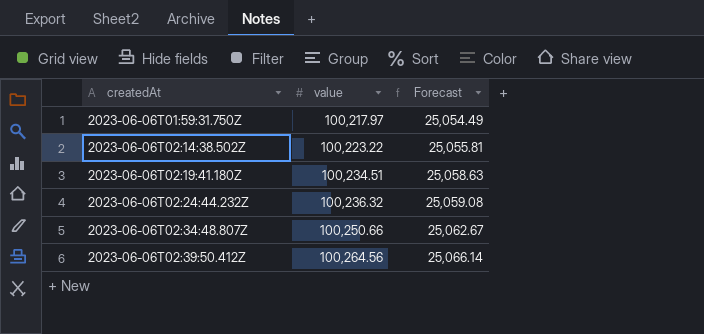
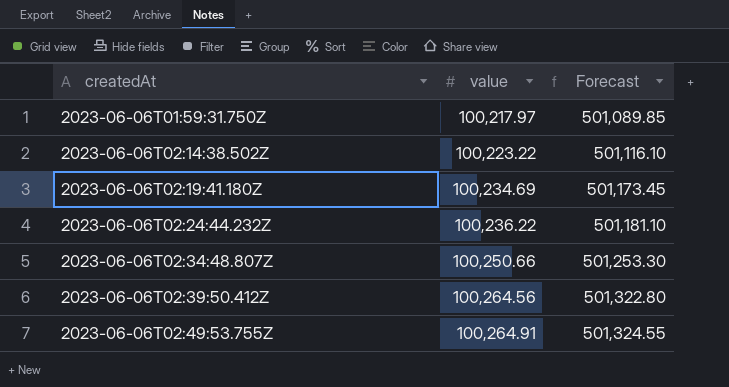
column Forecast | formula: [value] * 0.25 -> [value] * 5
2023-06-06T02:19:41.180Z | value: 100,234.51 -> 100,234.69
2023-06-06T02:24:44.232Z | value: 100,236.32 -> 100,236.22
row 2023-06-06T02:49:53.755Z: none -> 100,264.91 | 501,324.55

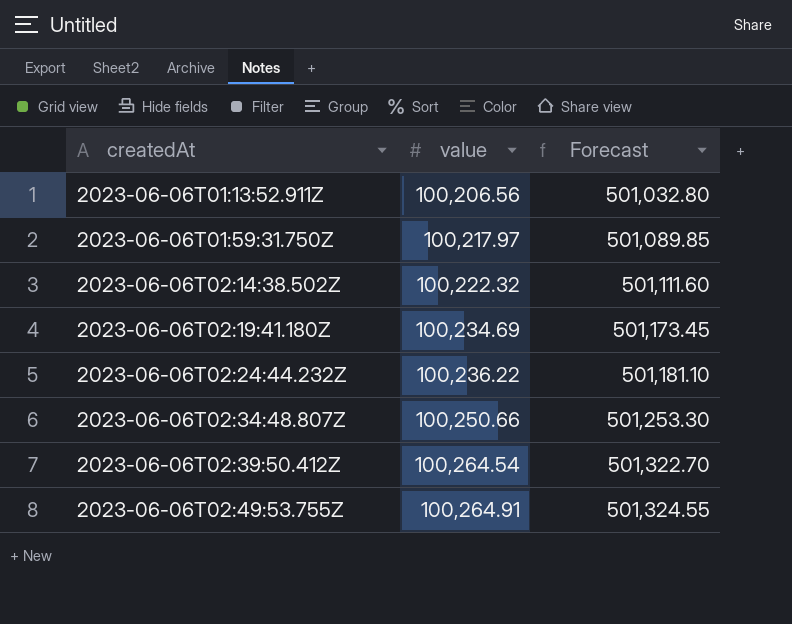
row 2023-06-06T01:13:52.911Z: none -> 100,206.56 | 501,032.80
2023-06-06T02:14:38.502Z | value: 100,223.22 -> 100,222.32
2023-06-06T02:14:38.502Z | Forecast: 501,116.10 -> 501,111.60
2023-06-06T02:39:50.412Z | value: 100,264.56 -> 100,264.54
2023-06-06T02:39:50.412Z | Forecast: 501,322.80 -> 501,322.70

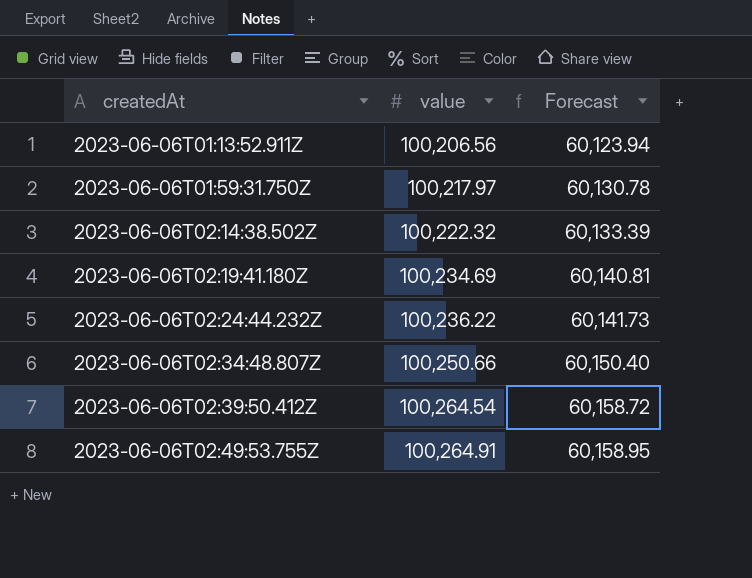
column Forecast | formula: [value] * 5 -> [value] * 0.6

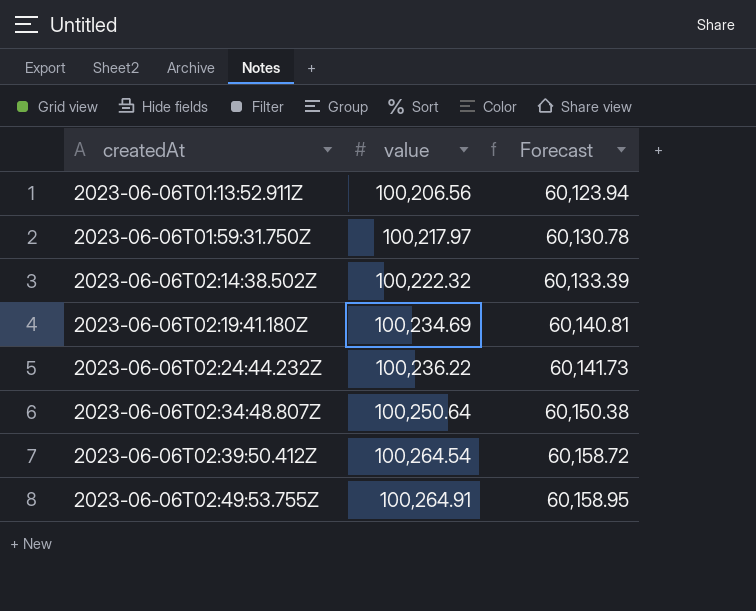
2023-06-06T02:34:48.807Z | value: 100,250.66 -> 100,250.64
2023-06-06T02:34:48.807Z | Forecast: 60,150.40 -> 60,150.38

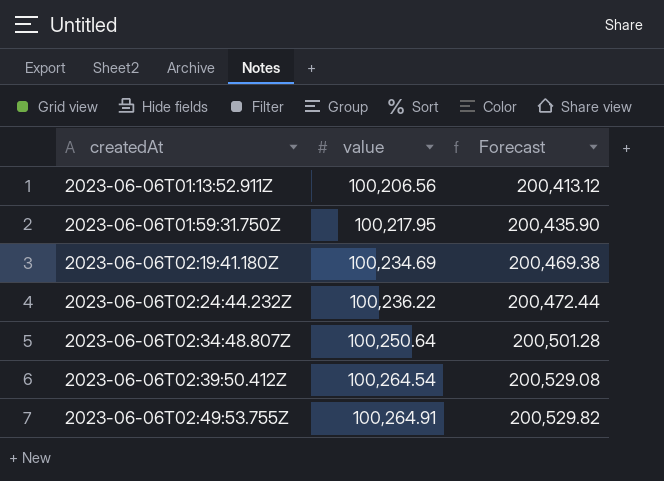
column Forecast | formula: [value] * 0.6 -> [value] * 2
row 2023-06-06T02:14:38.502Z: 100,222.32 | 60,133.39 -> none
2023-06-06T01:59:31.750Z | value: 100,217.97 -> 100,217.95

